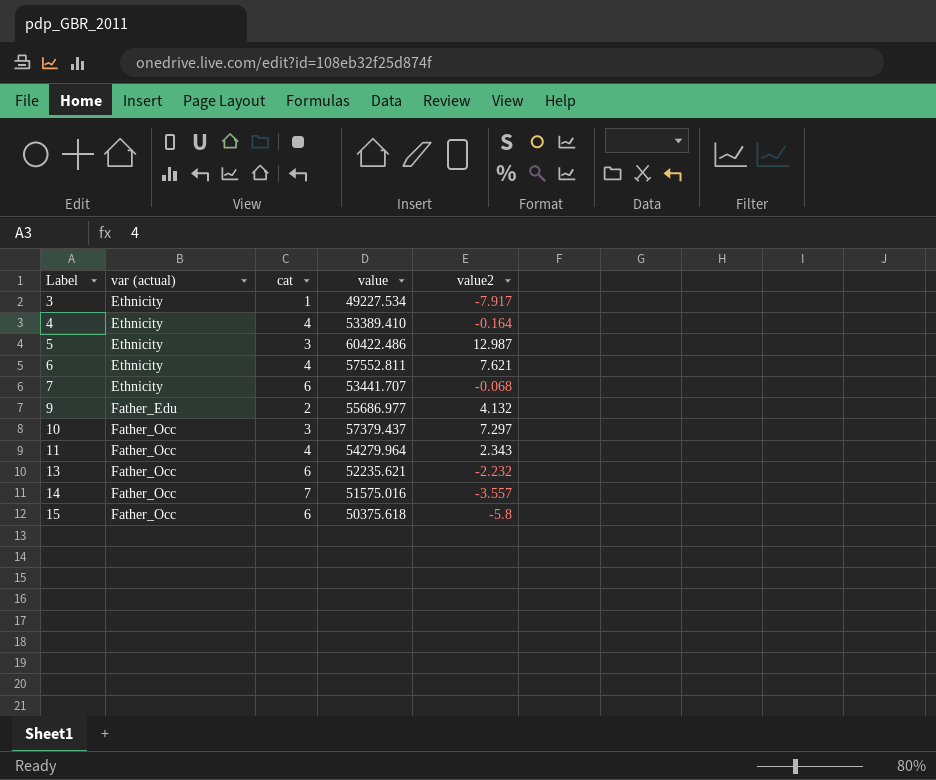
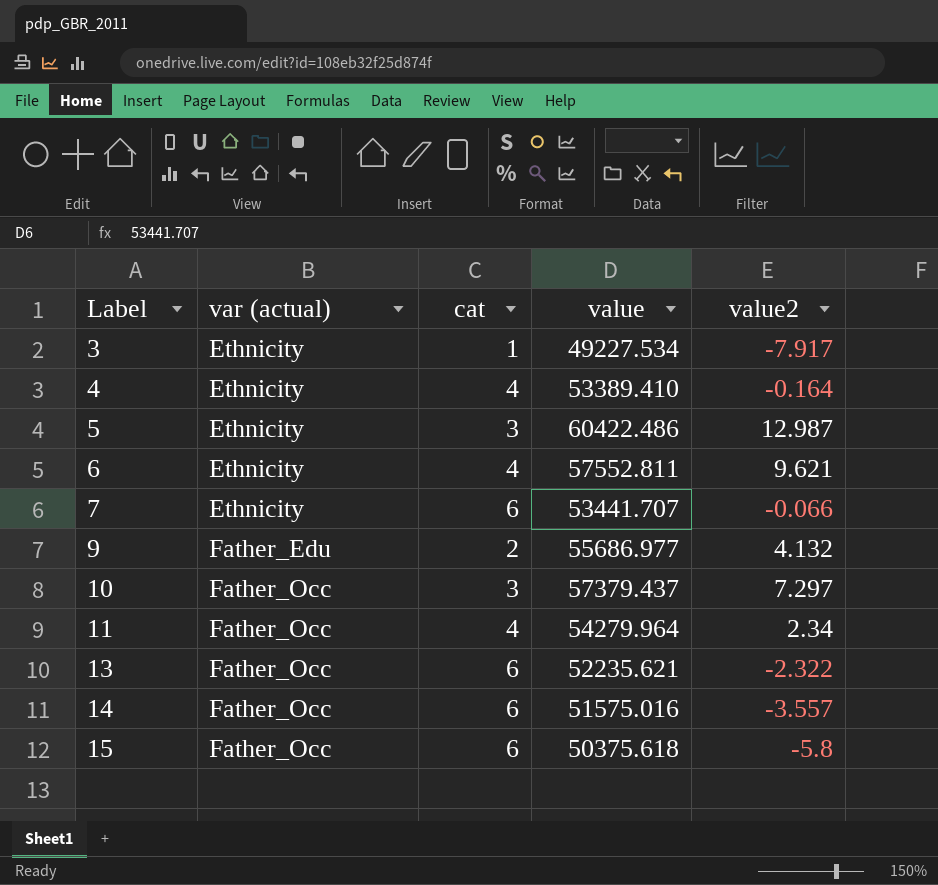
6 | value2: 7.621 -> 9.621
7 | value2: -0.068 -> -0.066
11 | value2: 2.343 -> 2.34
13 | value2: -2.232 -> -2.322
14 | cat: 7 -> 6

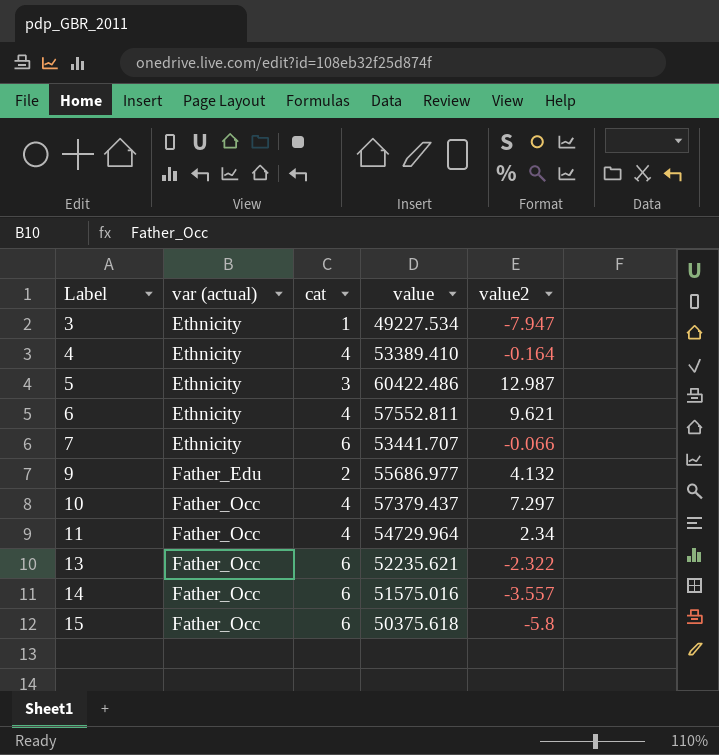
3 | value2: -7.917 -> -7.947
10 | cat: 3 -> 4
11 | value: 54279.964 -> 54729.964

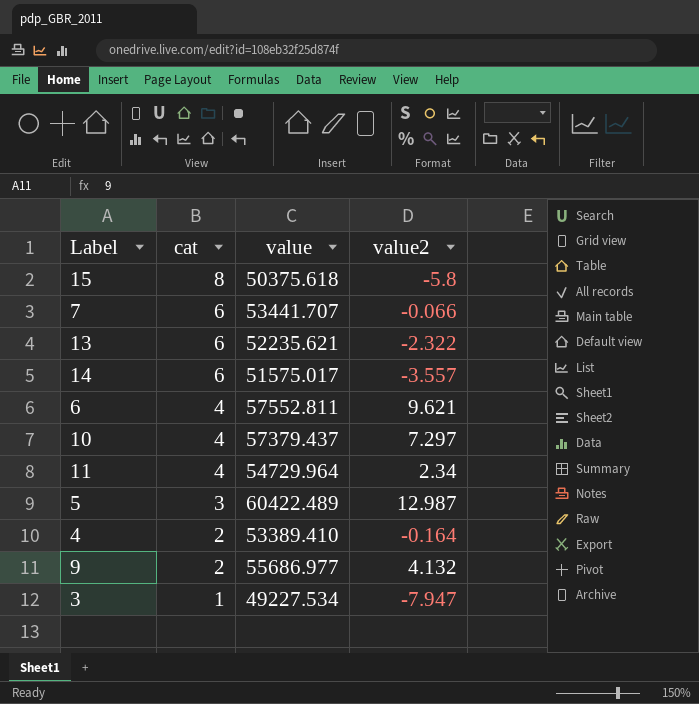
row order: Label ascending -> cat descending
column var (actual) | position: 2 -> none
15 | cat: 6 -> 8
14 | value: 51575.016 -> 51575.017
5 | value: 60422.486 -> 60422.489
4 | cat: 4 -> 2

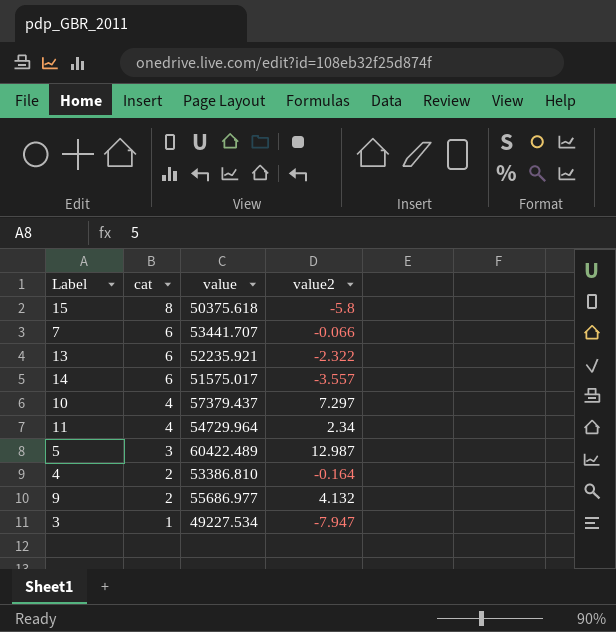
row 6: 4 | 57552.811 | 9.621 -> none
13 | value: 52235.621 -> 52235.921
4 | value: 53389.410 -> 53386.810

